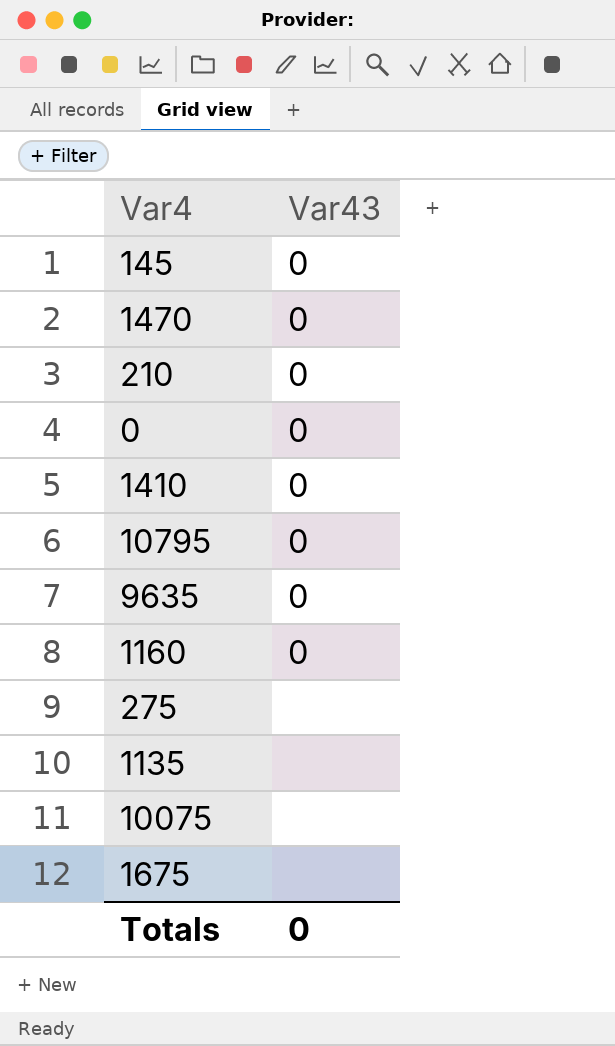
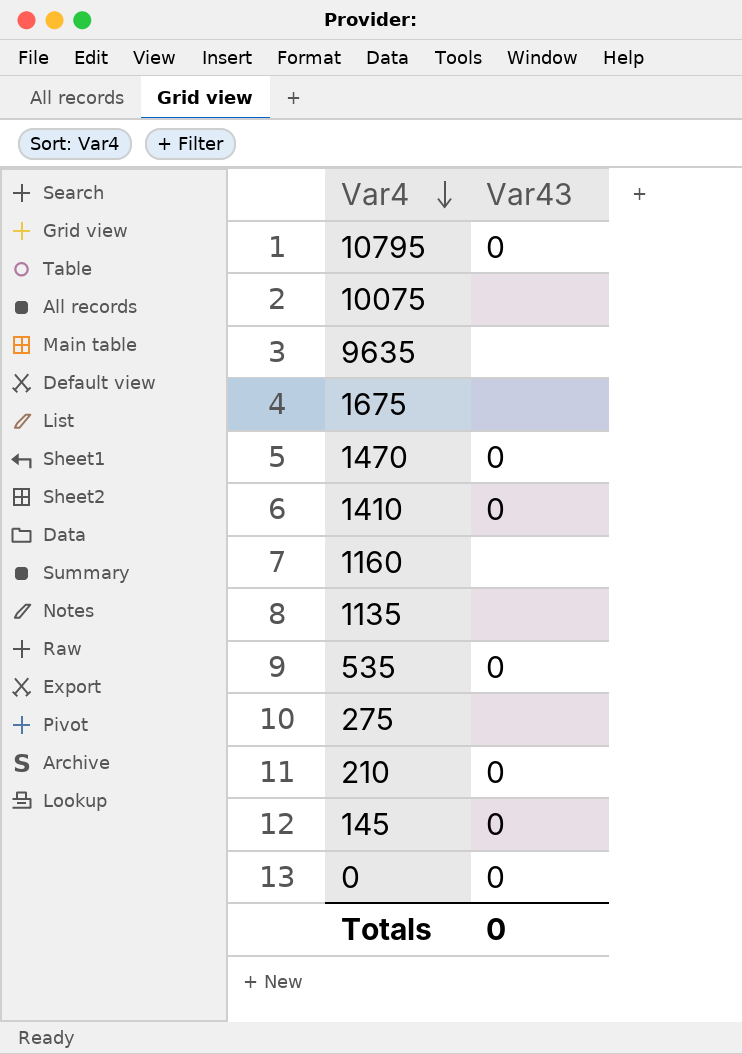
row order: none -> Var4 descending
9635 | Var43: 0 -> none
1160 | Var43: 0 -> none
row 535: none -> 0

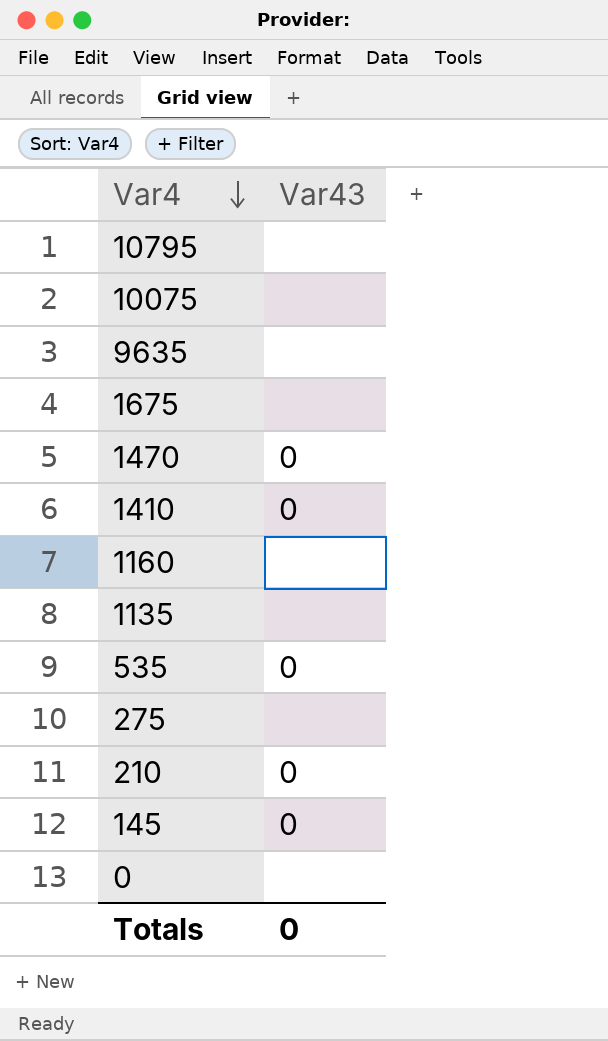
10795 | Var43: 0 -> none
0 | Var43: 0 -> none

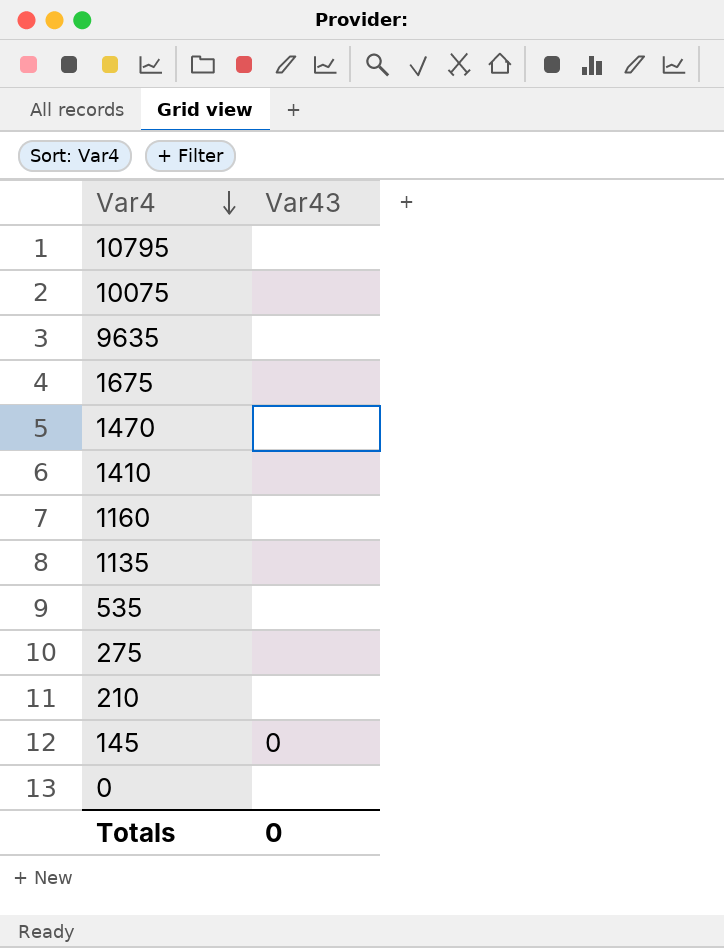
1470 | Var43: 0 -> none
1410 | Var43: 0 -> none
535 | Var43: 0 -> none
210 | Var43: 0 -> none

